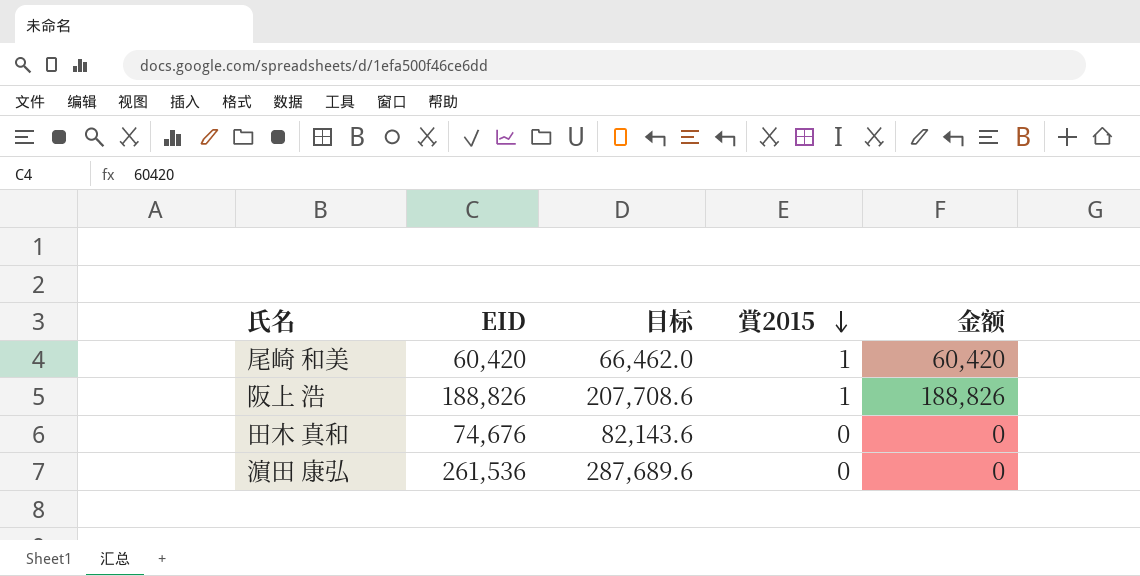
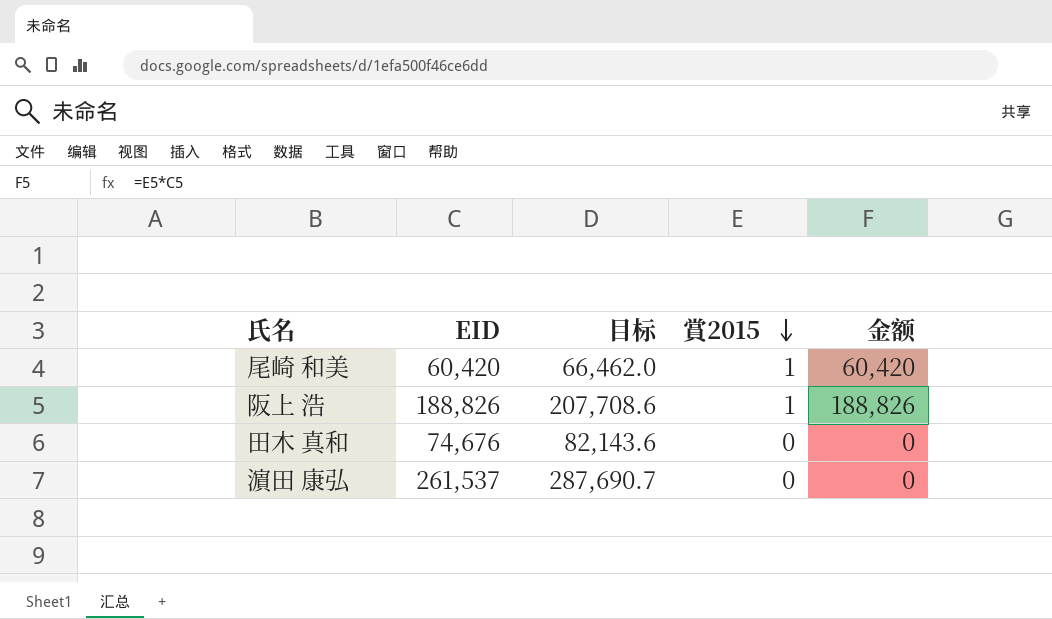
濵田 康弘 | EID: 261,536 -> 261,537
濵田 康弘 | 目标: 287,689.6 -> 287,690.7

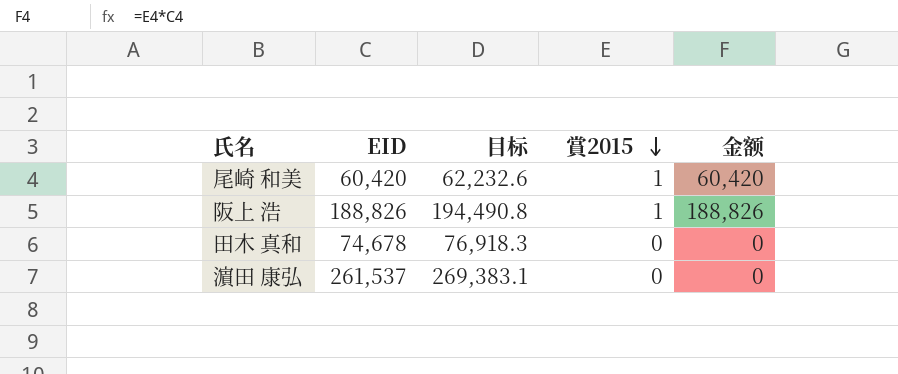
column 目标 | formula: [EID] * 1.1 -> [EID] * 1.03
田木 真和 | EID: 74,676 -> 74,678

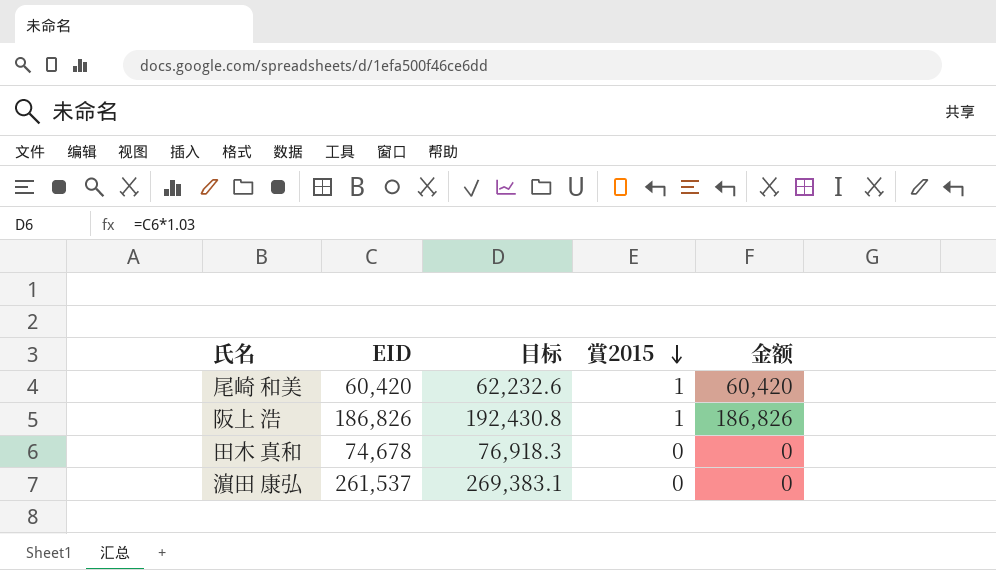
阪上 浩 | EID: 188,826 -> 186,826
阪上 浩 | 目标: 194,490.8 -> 192,430.8
阪上 浩 | 金额: 188,826 -> 186,826

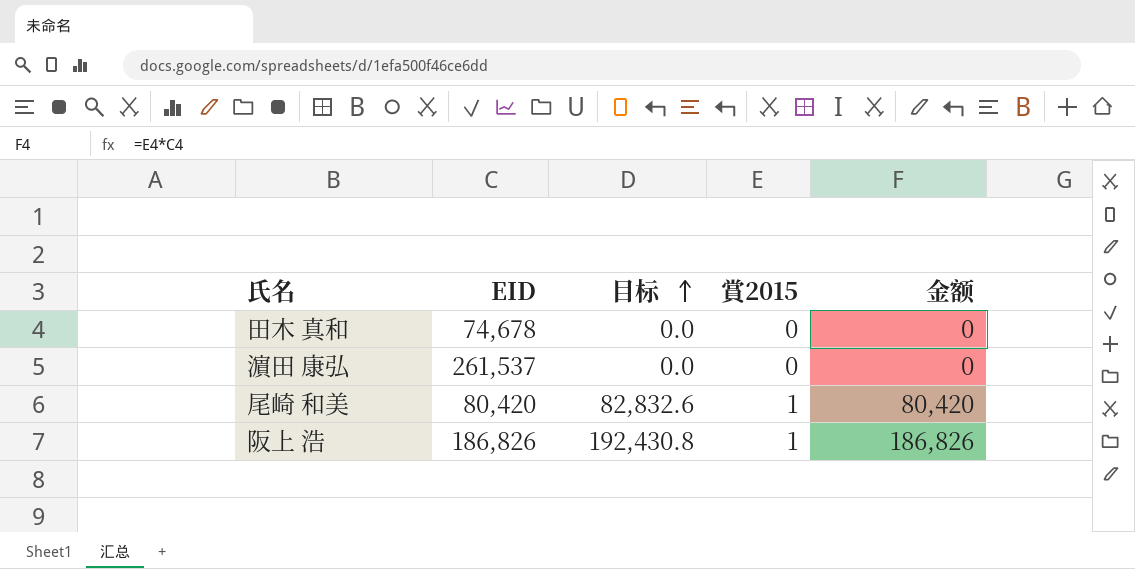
row order: 賞2015 descending -> 目标 ascending
column 目标 | formula: [EID] * 1.03 -> [金额] * 1.03
尾崎 和美 | EID: 60,420 -> 80,420
尾崎 和美 | 金额: 60,420 -> 80,420

